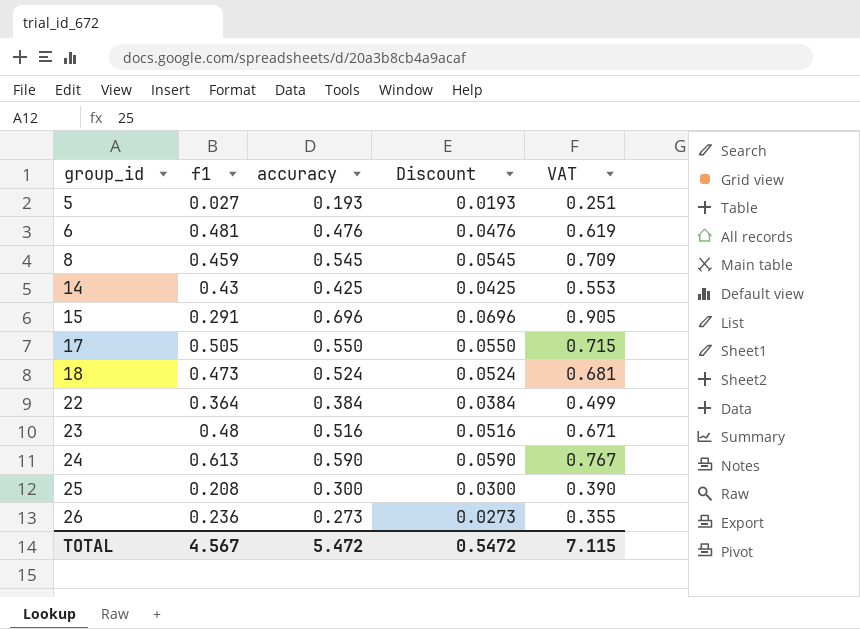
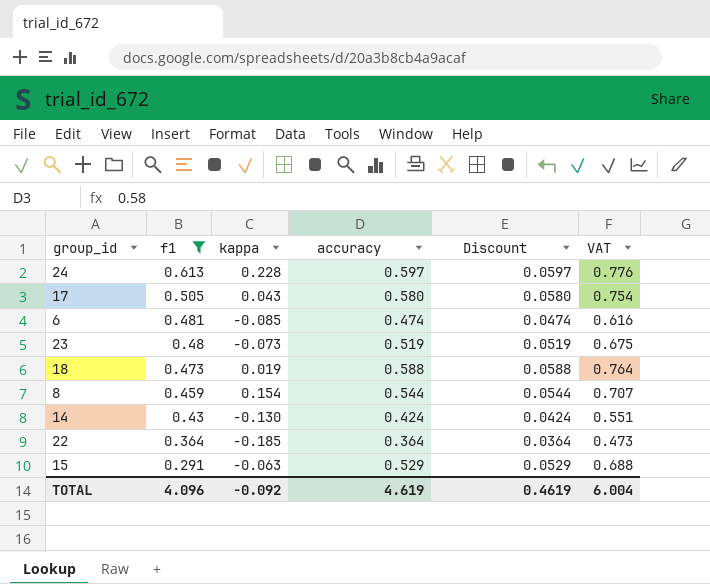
filter: none -> f1 >= 0.291
row order: group_id ascending -> f1 descending
column kappa | position: none -> 3
24 | accuracy: 0.590 -> 0.597
24 | Discount: 0.0590 -> 0.0597
24 | VAT: 0.767 -> 0.776
17 | accuracy: 0.550 -> 0.580
17 | Discount: 0.0550 -> 0.0580
17 | VAT: 0.715 -> 0.754
6 | accuracy: 0.476 -> 0.474
6 | Discount: 0.0476 -> 0.0474
6 | VAT: 0.619 -> 0.616
23 | accuracy: 0.516 -> 0.519
23 | Discount: 0.0516 -> 0.0519
23 | VAT: 0.671 -> 0.675
18 | accuracy: 0.524 -> 0.588
18 | Discount: 0.0524 -> 0.0588
18 | VAT: 0.681 -> 0.764
8 | accuracy: 0.545 -> 0.544
8 | Discount: 0.0545 -> 0.0544
8 | VAT: 0.709 -> 0.707
14 | accuracy: 0.425 -> 0.424
14 | Discount: 0.0425 -> 0.0424
14 | VAT: 0.553 -> 0.551
22 | accuracy: 0.384 -> 0.364
22 | Discount: 0.0384 -> 0.0364
22 | VAT: 0.499 -> 0.473
15 | accuracy: 0.696 -> 0.529
15 | Discount: 0.0696 -> 0.0529
15 | VAT: 0.905 -> 0.688
TOTAL | f1: 4.567 -> 4.096
TOTAL | accuracy: 5.472 -> 4.619
TOTAL | Discount: 0.5472 -> 0.4619
TOTAL | VAT: 7.115 -> 6.004

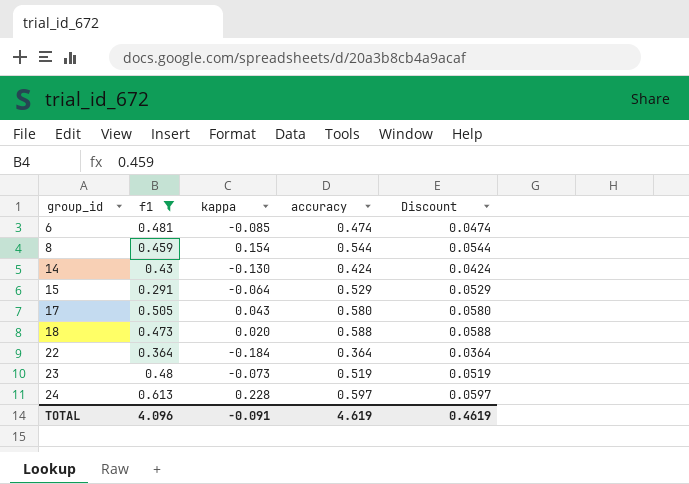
row order: f1 descending -> group_id ascending
column VAT | formula: [accuracy] * 1.3 -> none
15 | kappa: -0.063 -> -0.064
18 | kappa: 0.019 -> 0.020
22 | kappa: -0.185 -> -0.184
TOTAL | kappa: -0.092 -> -0.091

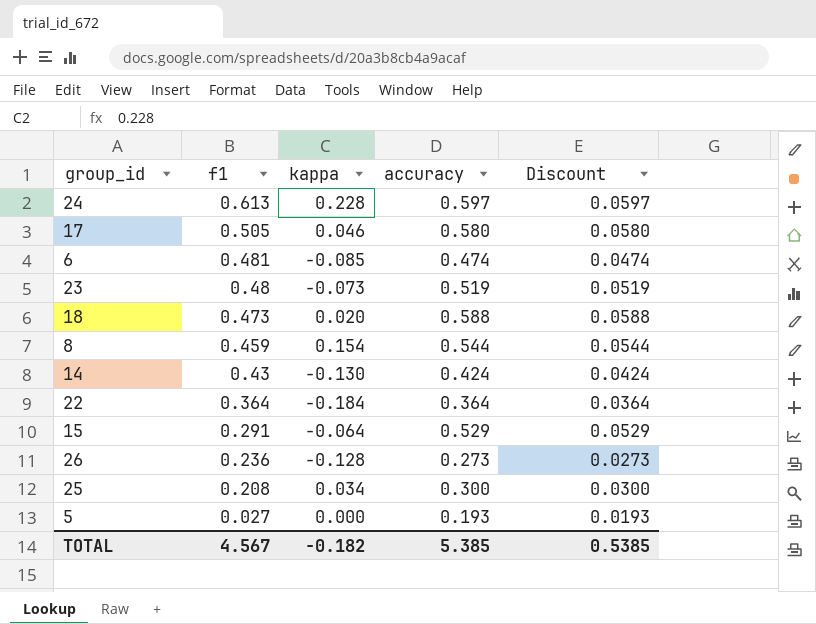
filter: f1 >= 0.291 -> none
row order: group_id ascending -> f1 descending
17 | kappa: 0.043 -> 0.046
TOTAL | f1: 4.096 -> 4.567
TOTAL | kappa: -0.091 -> -0.182
TOTAL | accuracy: 4.619 -> 5.385
TOTAL | Discount: 0.4619 -> 0.5385

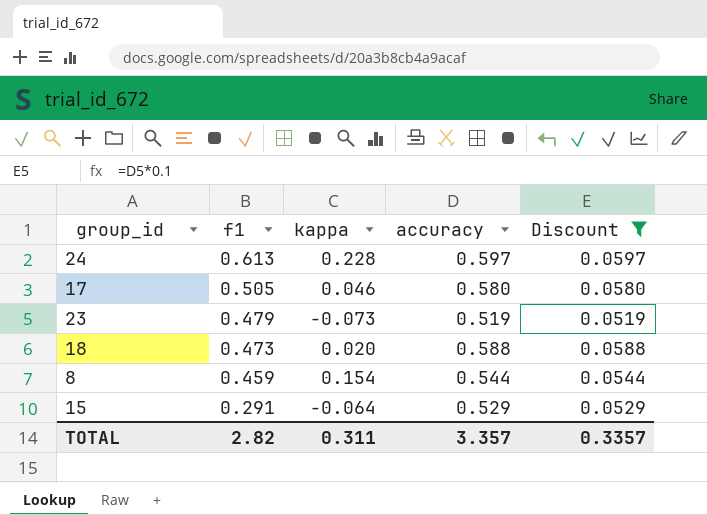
filter: none -> Discount >= 0.0519
23 | f1: 0.48 -> 0.479
TOTAL | f1: 4.567 -> 2.82
TOTAL | kappa: -0.182 -> 0.311
TOTAL | accuracy: 5.385 -> 3.357
TOTAL | Discount: 0.5385 -> 0.3357

